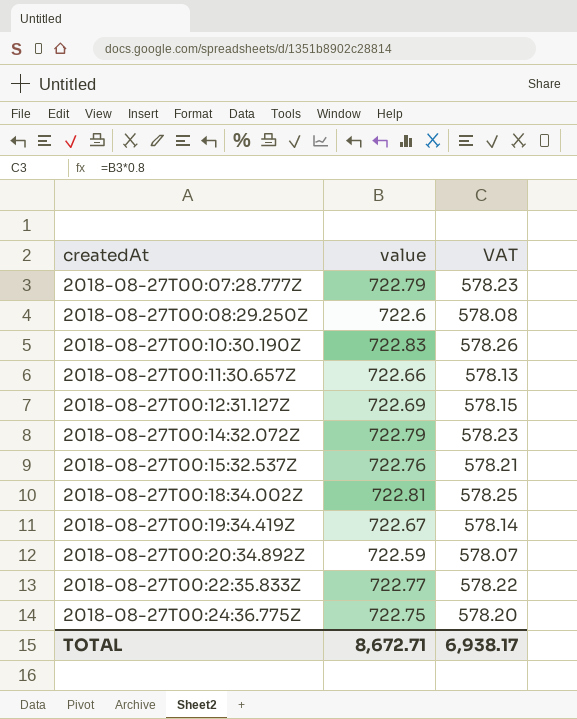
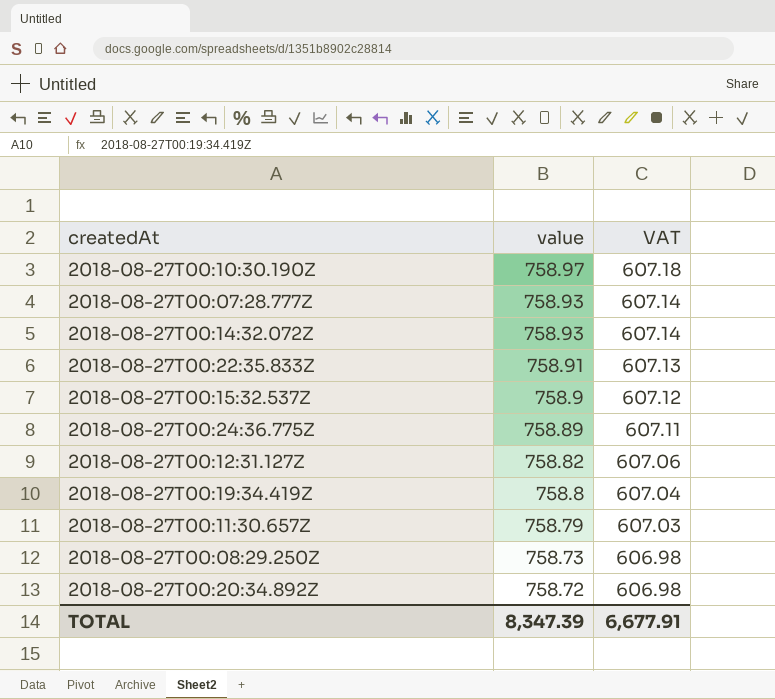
row order: createdAt ascending -> value descending
row 2018-08-27T00:18:34.002Z: 722.81 | 578.25 -> none
2018-08-27T00:10:30.190Z | value: 722.83 -> 758.97
2018-08-27T00:10:30.190Z | VAT: 578.26 -> 607.18
2018-08-27T00:07:28.777Z | value: 722.79 -> 758.93
2018-08-27T00:07:28.777Z | VAT: 578.23 -> 607.14
2018-08-27T00:14:32.072Z | value: 722.79 -> 758.93
2018-08-27T00:14:32.072Z | VAT: 578.23 -> 607.14
2018-08-27T00:22:35.833Z | value: 722.77 -> 758.91
2018-08-27T00:22:35.833Z | VAT: 578.22 -> 607.13
2018-08-27T00:15:32.537Z | value: 722.76 -> 758.9
2018-08-27T00:15:32.537Z | VAT: 578.21 -> 607.12
2018-08-27T00:24:36.775Z | value: 722.75 -> 758.89
2018-08-27T00:24:36.775Z | VAT: 578.20 -> 607.11
2018-08-27T00:12:31.127Z | value: 722.69 -> 758.82
2018-08-27T00:12:31.127Z | VAT: 578.15 -> 607.06
2018-08-27T00:19:34.419Z | value: 722.67 -> 758.8
2018-08-27T00:19:34.419Z | VAT: 578.14 -> 607.04
2018-08-27T00:11:30.657Z | value: 722.66 -> 758.79
2018-08-27T00:11:30.657Z | VAT: 578.13 -> 607.03
2018-08-27T00:08:29.250Z | value: 722.6 -> 758.73
2018-08-27T00:08:29.250Z | VAT: 578.08 -> 606.98
2018-08-27T00:20:34.892Z | value: 722.59 -> 758.72
2018-08-27T00:20:34.892Z | VAT: 578.07 -> 606.98
TOTAL | value: 8,672.71 -> 8,347.39
TOTAL | VAT: 6,938.17 -> 6,677.91

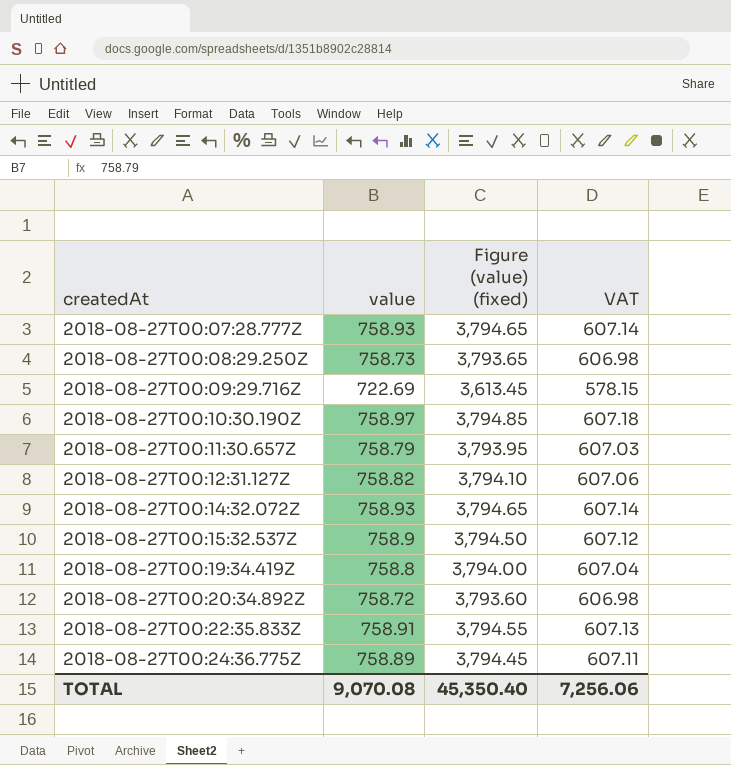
row order: value descending -> createdAt ascending
column Figure (value) (fixed) | formula: none -> [value] * 5
row 2018-08-27T00:09:29.716Z: none -> 722.69 | 3,613.45 | 578.15
TOTAL | value: 8,347.39 -> 9,070.08
TOTAL | VAT: 6,677.91 -> 7,256.06

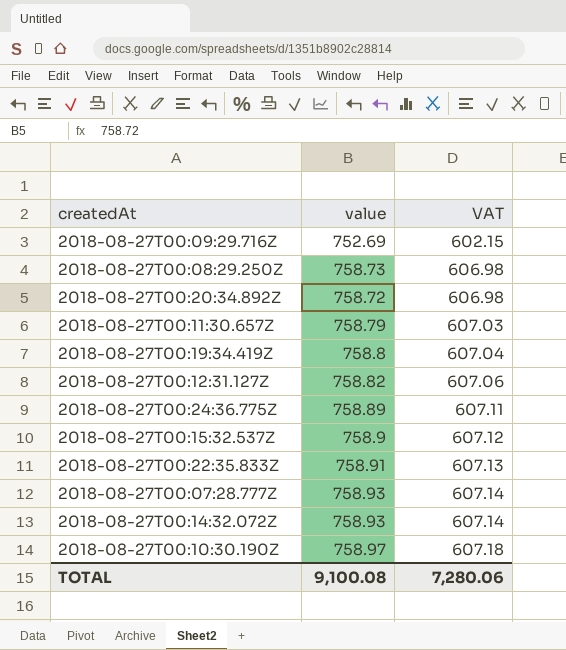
row order: createdAt ascending -> VAT ascending
column Figure (value) (fixed) | formula: [value] * 5 -> none
2018-08-27T00:09:29.716Z | value: 722.69 -> 752.69
2018-08-27T00:09:29.716Z | VAT: 578.15 -> 602.15
TOTAL | value: 9,070.08 -> 9,100.08
TOTAL | VAT: 7,256.06 -> 7,280.06

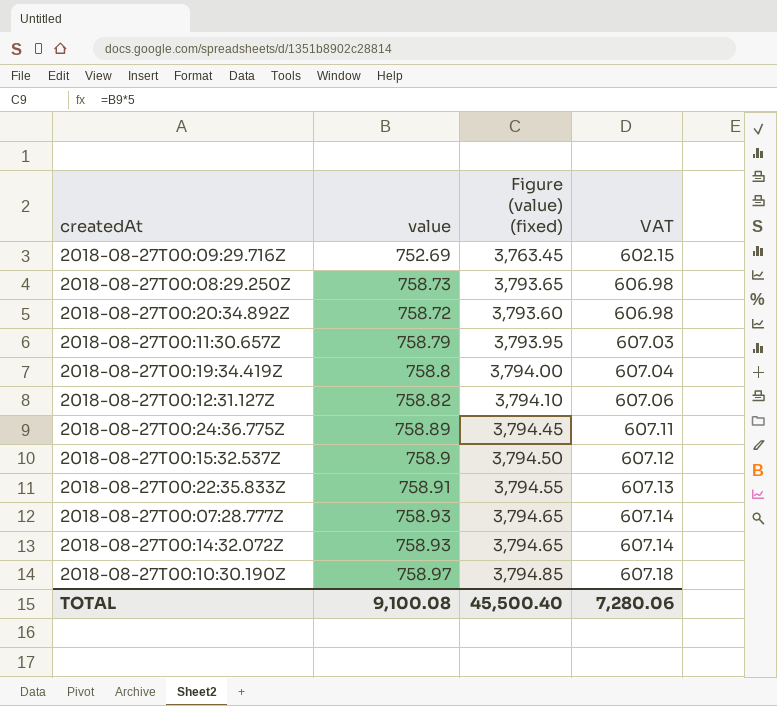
column Figure (value) (fixed) | formula: none -> [value] * 5

